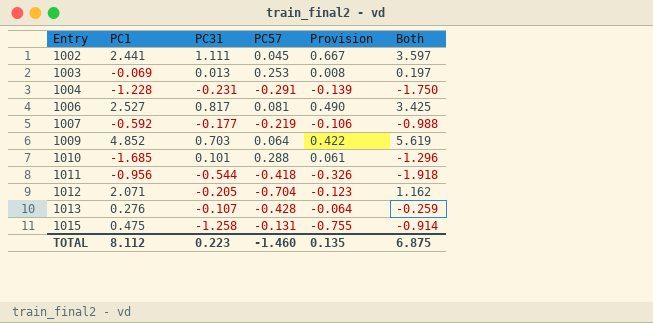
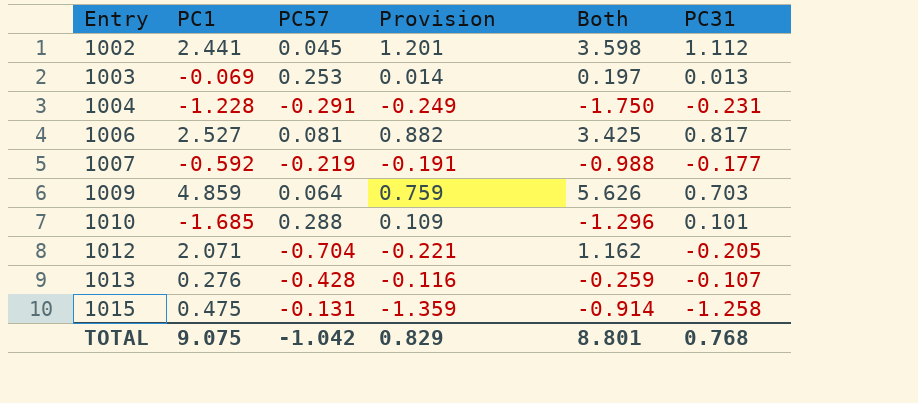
column Provision | formula: [PC31] * 0.6 -> [PC31] * 1.08
column PC31 | position: 3 -> 6
row 1011: -0.956 | -0.544 | -0.418 | -0.326 | -1.918 -> none
1002 | Both: 3.597 -> 3.598
1002 | PC31: 1.111 -> 1.112
1009 | PC1: 4.852 -> 4.859
1009 | Both: 5.619 -> 5.626
TOTAL | PC1: 8.112 -> 9.075
TOTAL | PC57: -1.460 -> -1.042
TOTAL | Provision: 0.135 -> 0.829
TOTAL | Both: 6.875 -> 8.801
TOTAL | PC31: 0.223 -> 0.768

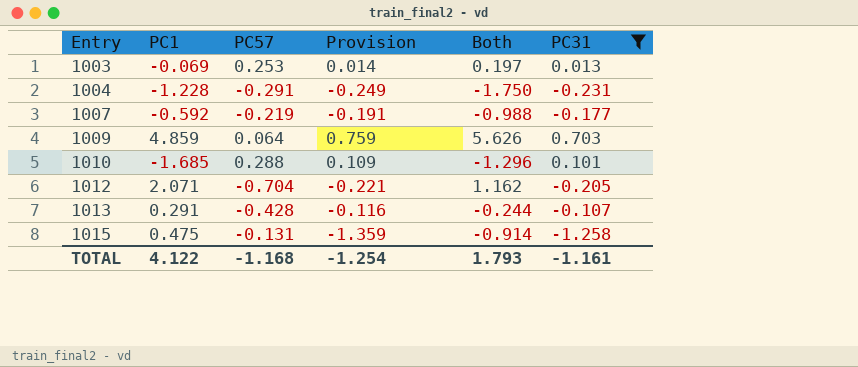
filter: none -> PC31 <= 0.703
1013 | PC1: 0.276 -> 0.291
1013 | Both: -0.259 -> -0.244
TOTAL | PC1: 9.075 -> 4.122
TOTAL | PC57: -1.042 -> -1.168
TOTAL | Provision: 0.829 -> -1.254
TOTAL | Both: 8.801 -> 1.793
TOTAL | PC31: 0.768 -> -1.161

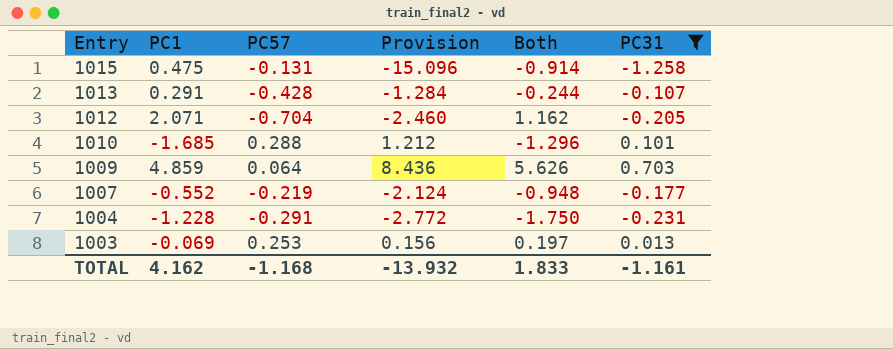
row order: Entry ascending -> Entry descending
column Provision | formula: [PC31] * 1.08 -> [PC31] * 12
1007 | PC1: -0.592 -> -0.552
1007 | Both: -0.988 -> -0.948
TOTAL | PC1: 4.122 -> 4.162
TOTAL | Provision: -1.254 -> -13.932
TOTAL | Both: 1.793 -> 1.833

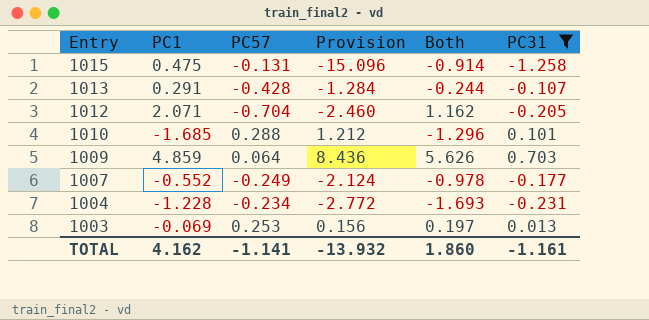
1007 | PC57: -0.219 -> -0.249
1007 | Both: -0.948 -> -0.978
1004 | PC57: -0.291 -> -0.234
1004 | Both: -1.750 -> -1.693
TOTAL | PC57: -1.168 -> -1.141
TOTAL | Both: 1.833 -> 1.860

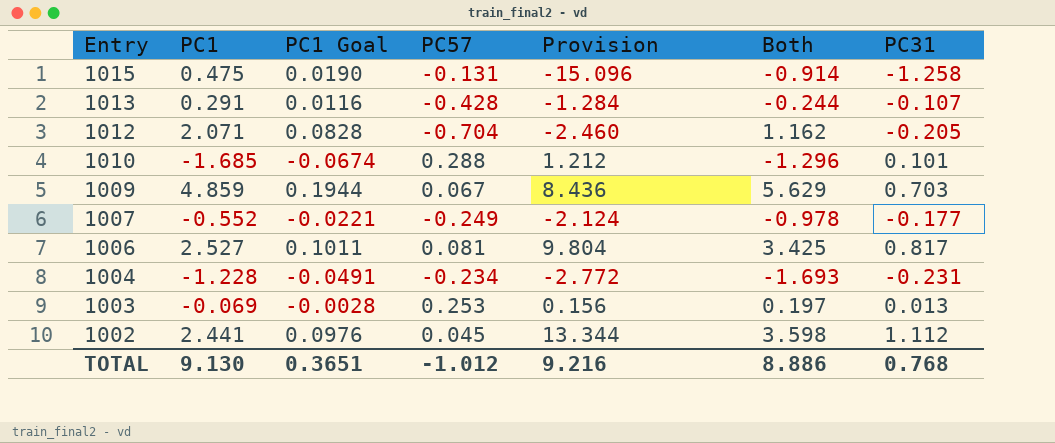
filter: PC31 <= 0.703 -> none
column PC1 Goal | formula: none -> [PC1] * 0.04
1009 | PC57: 0.064 -> 0.067
1009 | Both: 5.626 -> 5.629
TOTAL | PC1: 4.162 -> 9.130
TOTAL | PC57: -1.141 -> -1.012
TOTAL | Provision: -13.932 -> 9.216
TOTAL | Both: 1.860 -> 8.886
TOTAL | PC31: -1.161 -> 0.768

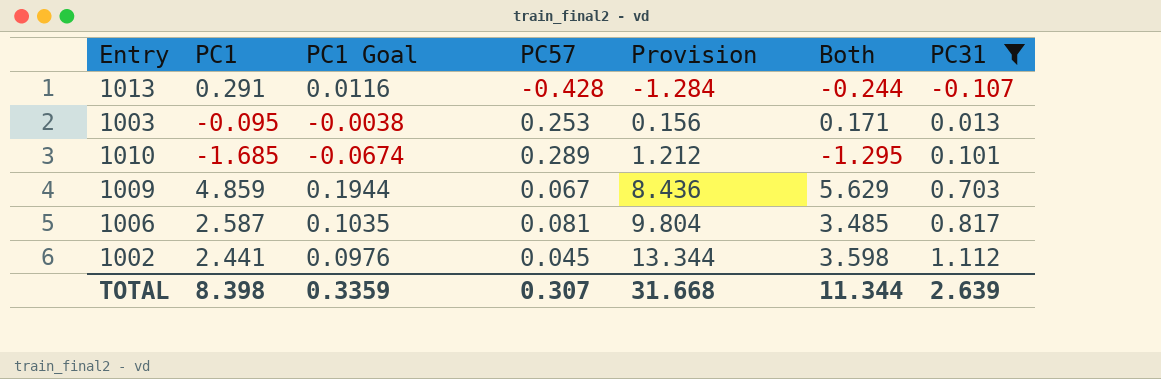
filter: none -> PC31 >= -0.107
row order: Entry descending -> Provision ascending
1003 | PC1: -0.069 -> -0.095
1003 | PC1 Goal: -0.0028 -> -0.0038
1003 | Both: 0.197 -> 0.171
1010 | PC57: 0.288 -> 0.289
1010 | Both: -1.296 -> -1.295
1006 | PC1: 2.527 -> 2.587
1006 | PC1 Goal: 0.1011 -> 0.1035
1006 | Both: 3.425 -> 3.485
TOTAL | PC1: 9.130 -> 8.398
TOTAL | PC1 Goal: 0.3651 -> 0.3359
TOTAL | PC57: -1.012 -> 0.307
TOTAL | Provision: 9.216 -> 31.668
TOTAL | Both: 8.886 -> 11.344
TOTAL | PC31: 0.768 -> 2.639

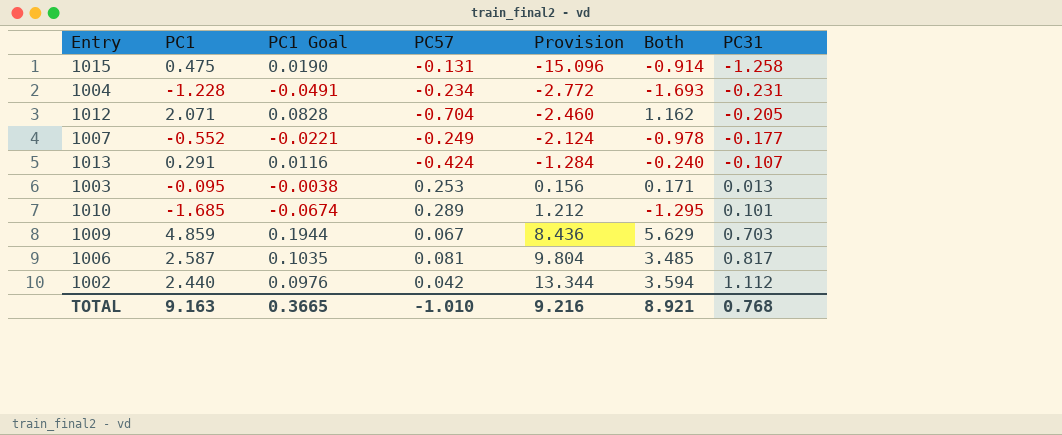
filter: PC31 >= -0.107 -> none
1013 | PC57: -0.428 -> -0.424
1013 | Both: -0.244 -> -0.240
1002 | PC1: 2.441 -> 2.440
1002 | PC57: 0.045 -> 0.042
1002 | Both: 3.598 -> 3.594
TOTAL | PC1: 8.398 -> 9.163
TOTAL | PC1 Goal: 0.3359 -> 0.3665
TOTAL | PC57: 0.307 -> -1.010
TOTAL | Provision: 31.668 -> 9.216
TOTAL | Both: 11.344 -> 8.921
TOTAL | PC31: 2.639 -> 0.768

